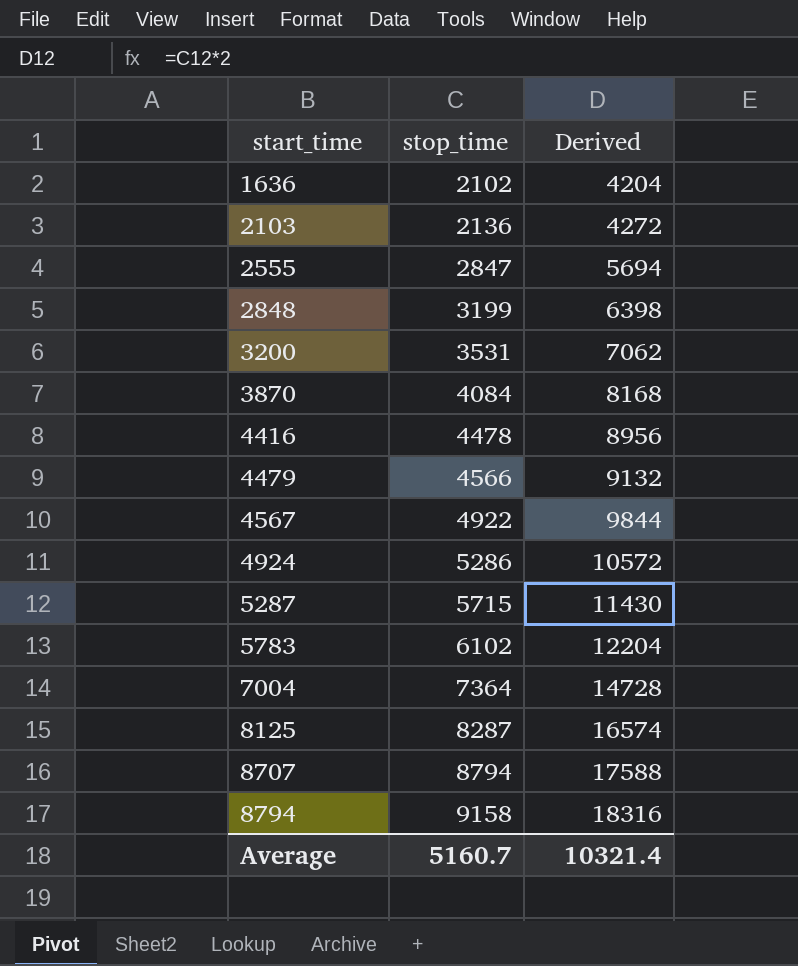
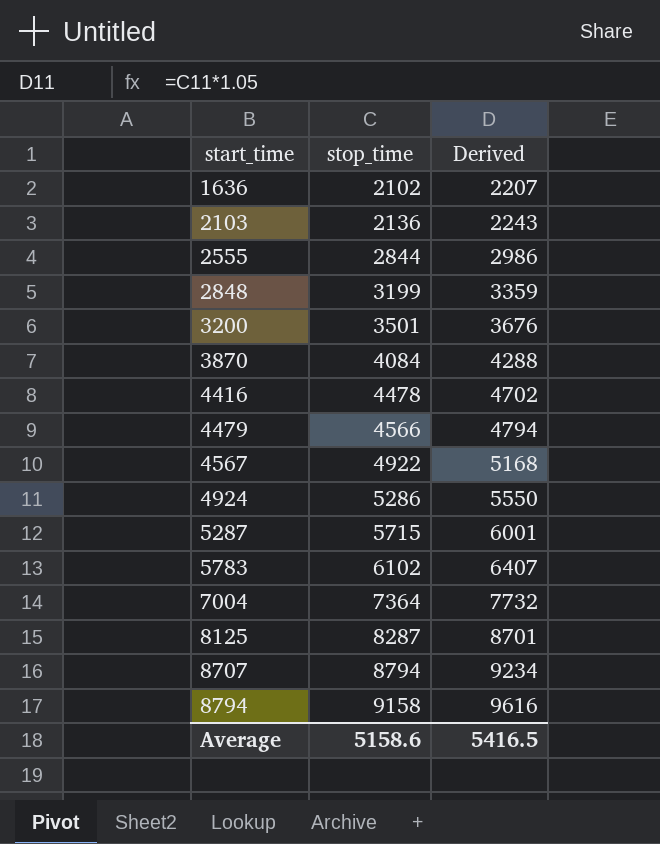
column Derived | formula: [stop_time] * 2 -> [stop_time] * 1.05
2555 | stop_time: 2847 -> 2844
3200 | stop_time: 3531 -> 3501
Average | stop_time: 5160.7 -> 5158.6
Average | Derived: 10321.4 -> 5416.5

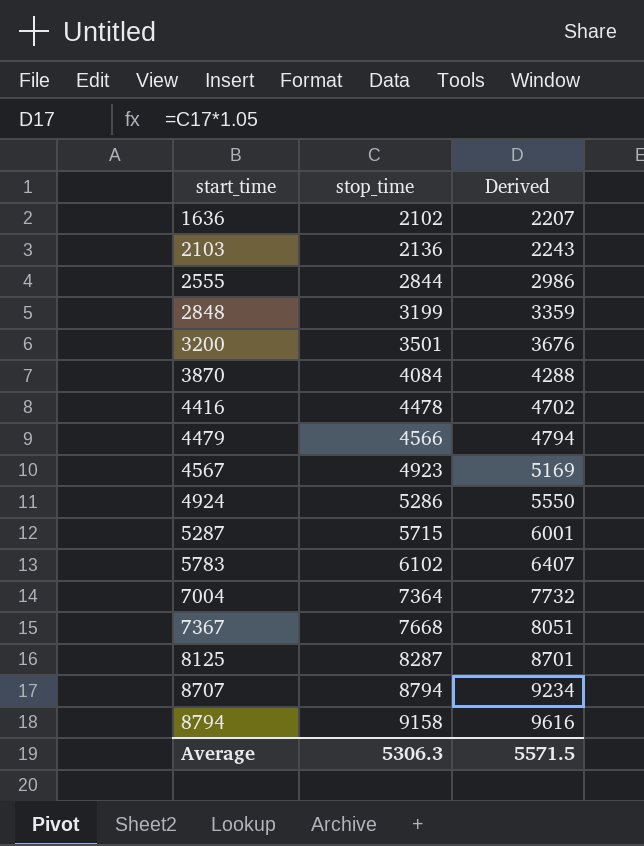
4567 | stop_time: 4922 -> 4923
4567 | Derived: 5168 -> 5169
row 7367: none -> 7668 | 8051
Average | stop_time: 5158.6 -> 5306.3
Average | Derived: 5416.5 -> 5571.5

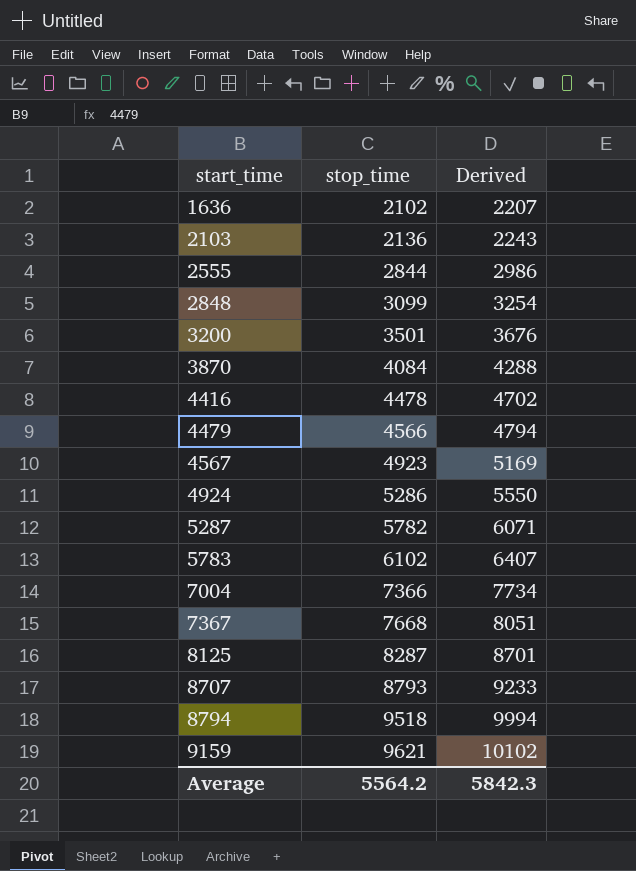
2848 | stop_time: 3199 -> 3099
2848 | Derived: 3359 -> 3254
5287 | stop_time: 5715 -> 5782
5287 | Derived: 6001 -> 6071
7004 | stop_time: 7364 -> 7366
7004 | Derived: 7732 -> 7734
8707 | stop_time: 8794 -> 8793
8707 | Derived: 9234 -> 9233
8794 | stop_time: 9158 -> 9518
8794 | Derived: 9616 -> 9994
row 9159: none -> 9621 | 10102
Average | stop_time: 5306.3 -> 5564.2
Average | Derived: 5571.5 -> 5842.3

